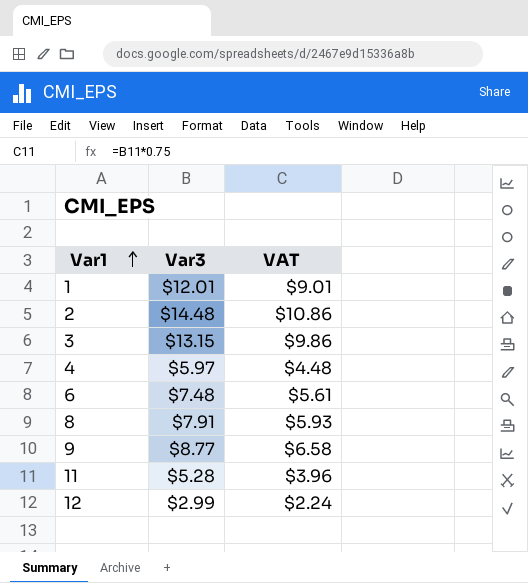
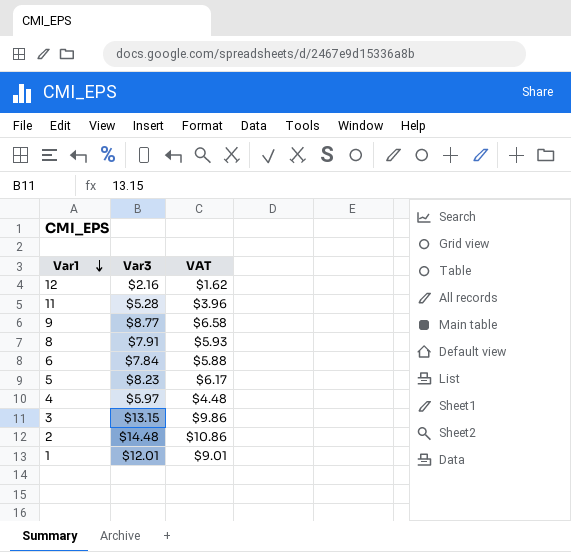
row order: Var1 ascending -> Var1 descending
12 | Var3: $2.99 -> $2.16
12 | VAT: $2.24 -> $1.62
6 | Var3: $7.48 -> $7.84
6 | VAT: $5.61 -> $5.88
row 5: none -> $8.23 | $6.17

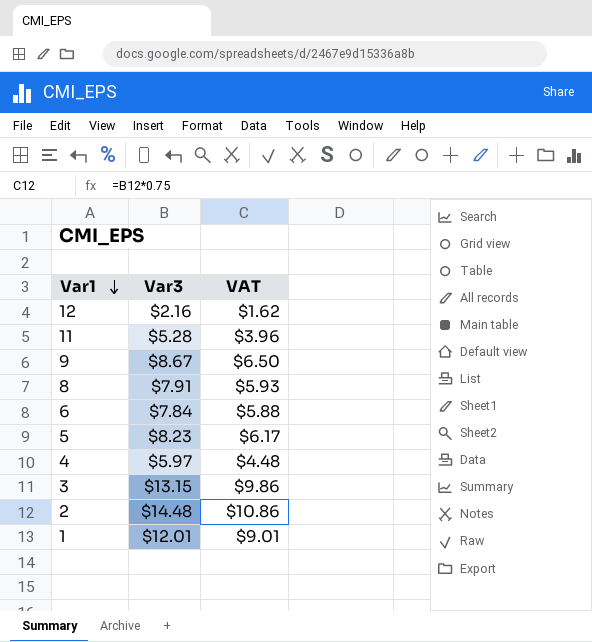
9 | Var3: $8.77 -> $8.67
9 | VAT: $6.58 -> $6.50

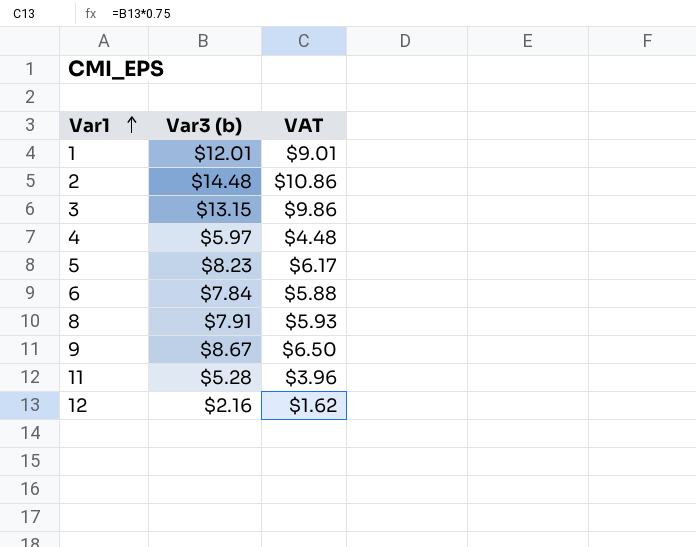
row order: Var1 descending -> Var1 ascending
column name: Var3 -> Var3 (b)

